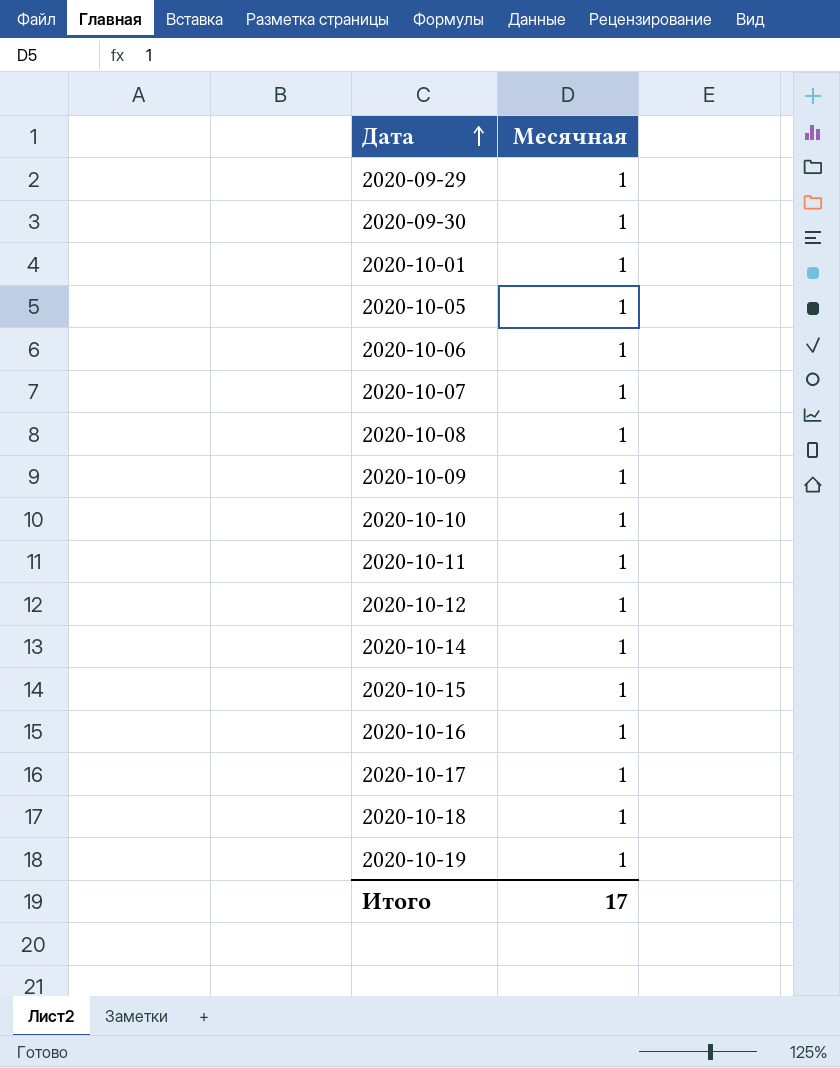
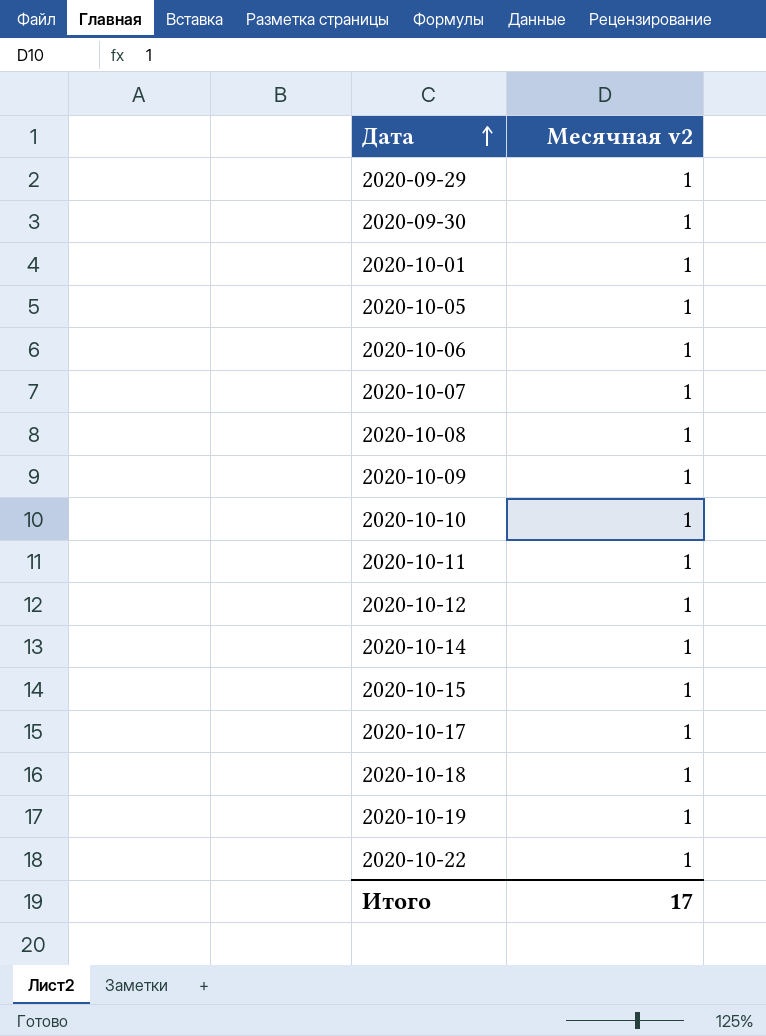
column name: Месячная -> Месячная v2
row 2020-10-16: 1 -> none
row 2020-10-22: none -> 1

